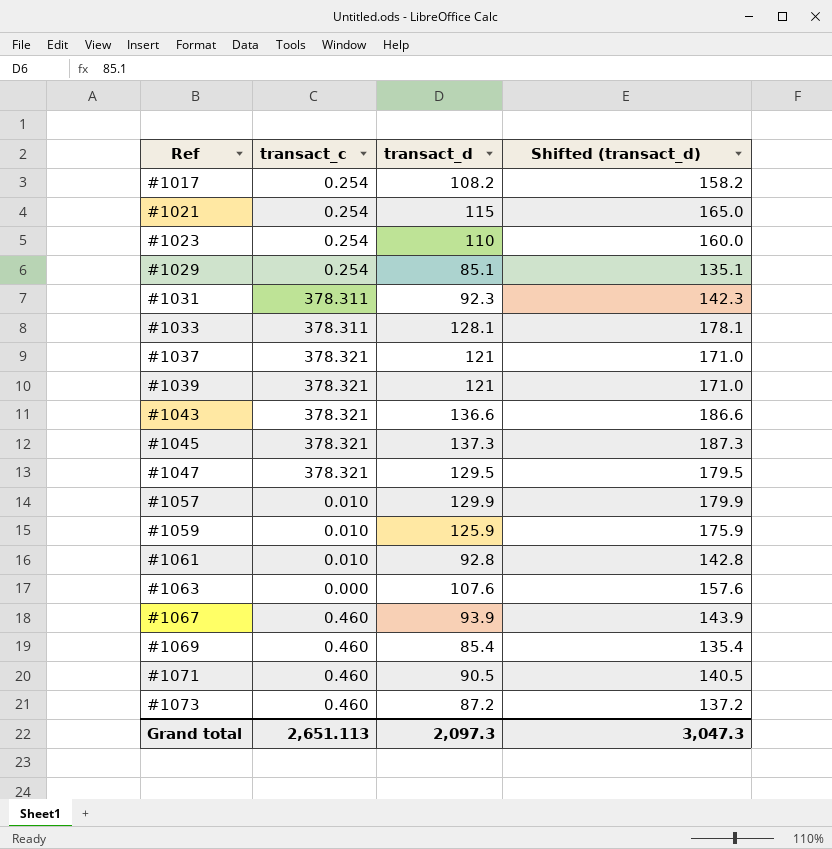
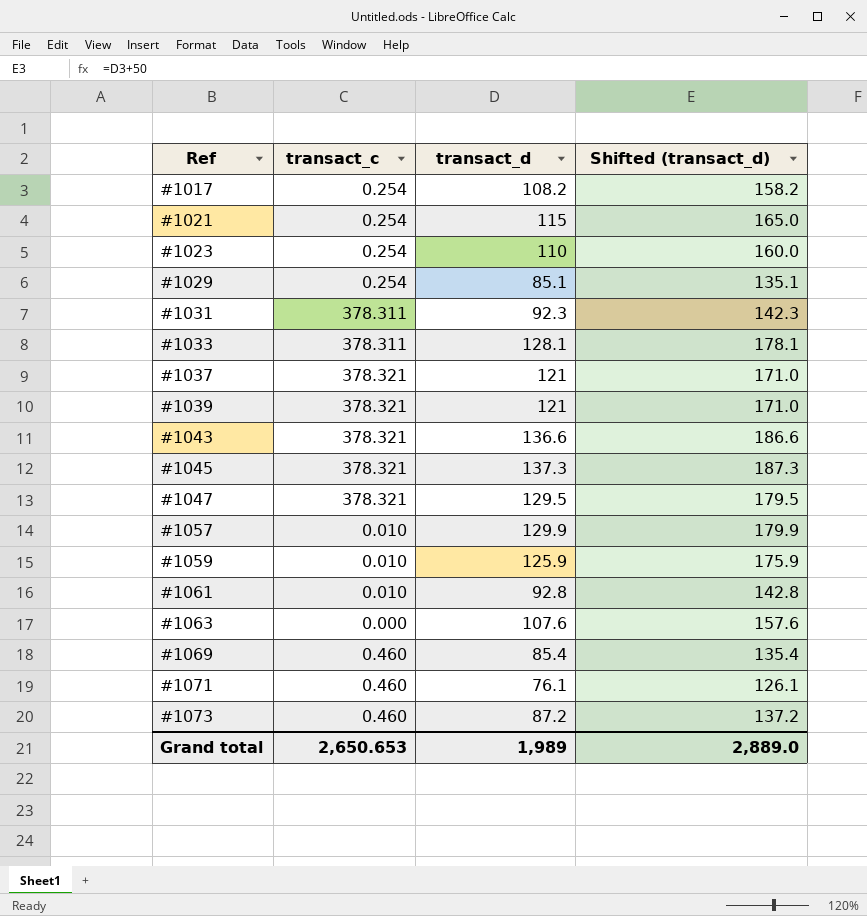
row #1067: 0.460 | 93.9 | 143.9 -> none
#1071 | transact_d: 90.5 -> 76.1
#1071 | Shifted (transact_d): 140.5 -> 126.1
Grand total | transact_c: 2,651.113 -> 2,650.653
Grand total | transact_d: 2,097.3 -> 1,989
Grand total | Shifted (transact_d): 3,047.3 -> 2,889.0

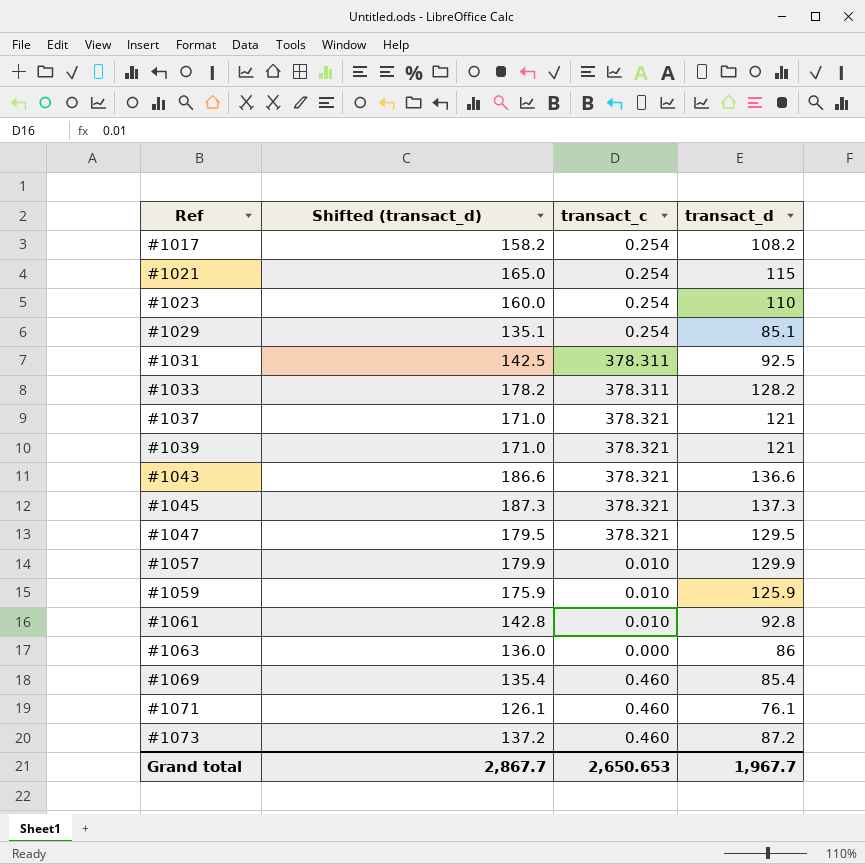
column Shifted (transact_d) | position: 4 -> 2
#1031 | Shifted (transact_d): 142.3 -> 142.5
#1031 | transact_d: 92.3 -> 92.5
#1033 | Shifted (transact_d): 178.1 -> 178.2
#1033 | transact_d: 128.1 -> 128.2
#1063 | Shifted (transact_d): 157.6 -> 136.0
#1063 | transact_d: 107.6 -> 86
Grand total | Shifted (transact_d): 2,889.0 -> 2,867.7
Grand total | transact_d: 1,989 -> 1,967.7

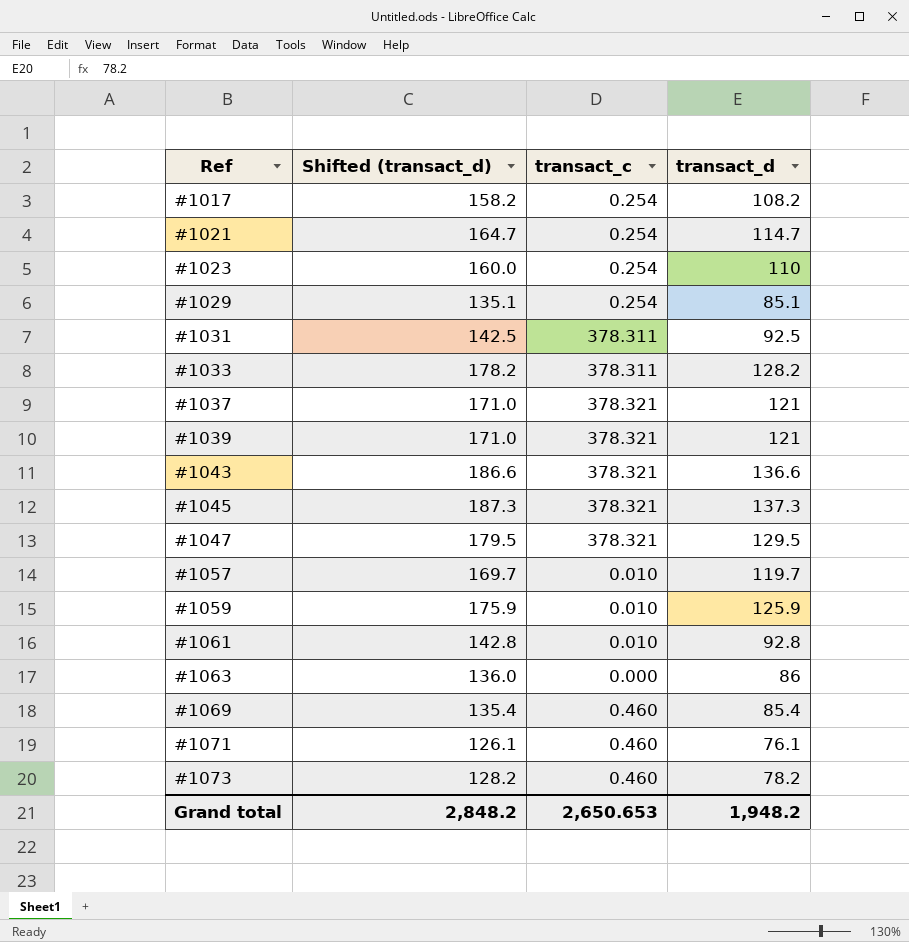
#1021 | Shifted (transact_d): 165.0 -> 164.7
#1021 | transact_d: 115 -> 114.7
#1057 | Shifted (transact_d): 179.9 -> 169.7
#1057 | transact_d: 129.9 -> 119.7
#1073 | Shifted (transact_d): 137.2 -> 128.2
#1073 | transact_d: 87.2 -> 78.2
Grand total | Shifted (transact_d): 2,867.7 -> 2,848.2
Grand total | transact_d: 1,967.7 -> 1,948.2

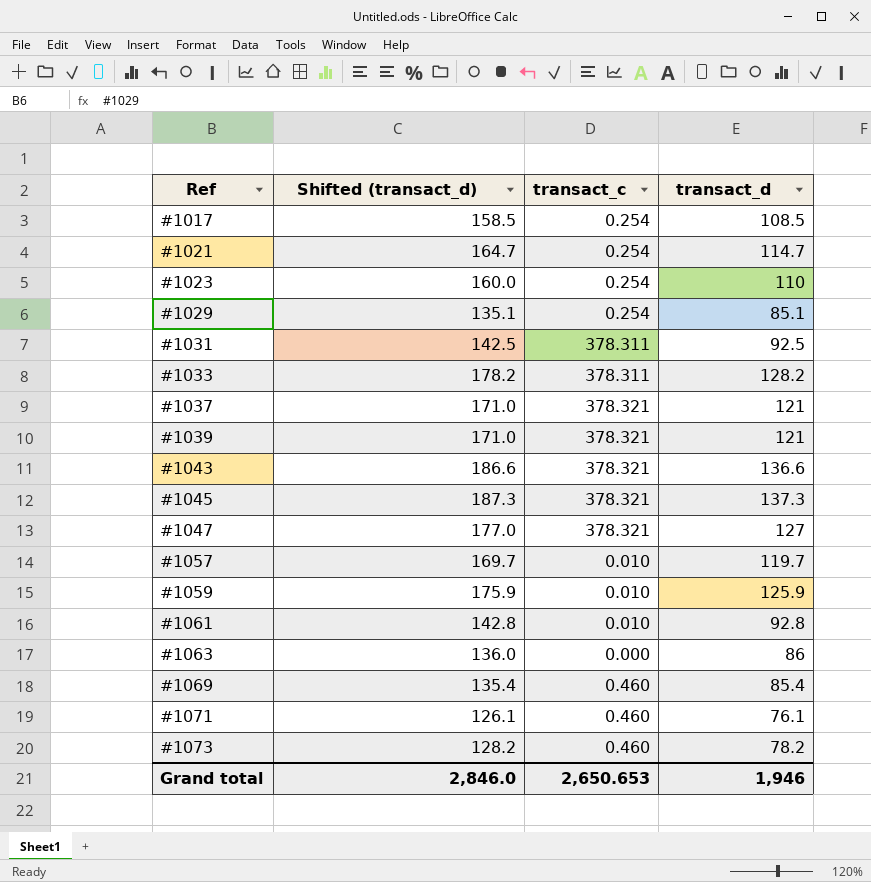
#1017 | Shifted (transact_d): 158.2 -> 158.5
#1017 | transact_d: 108.2 -> 108.5
#1047 | Shifted (transact_d): 179.5 -> 177.0
#1047 | transact_d: 129.5 -> 127
Grand total | Shifted (transact_d): 2,848.2 -> 2,846.0
Grand total | transact_d: 1,948.2 -> 1,946

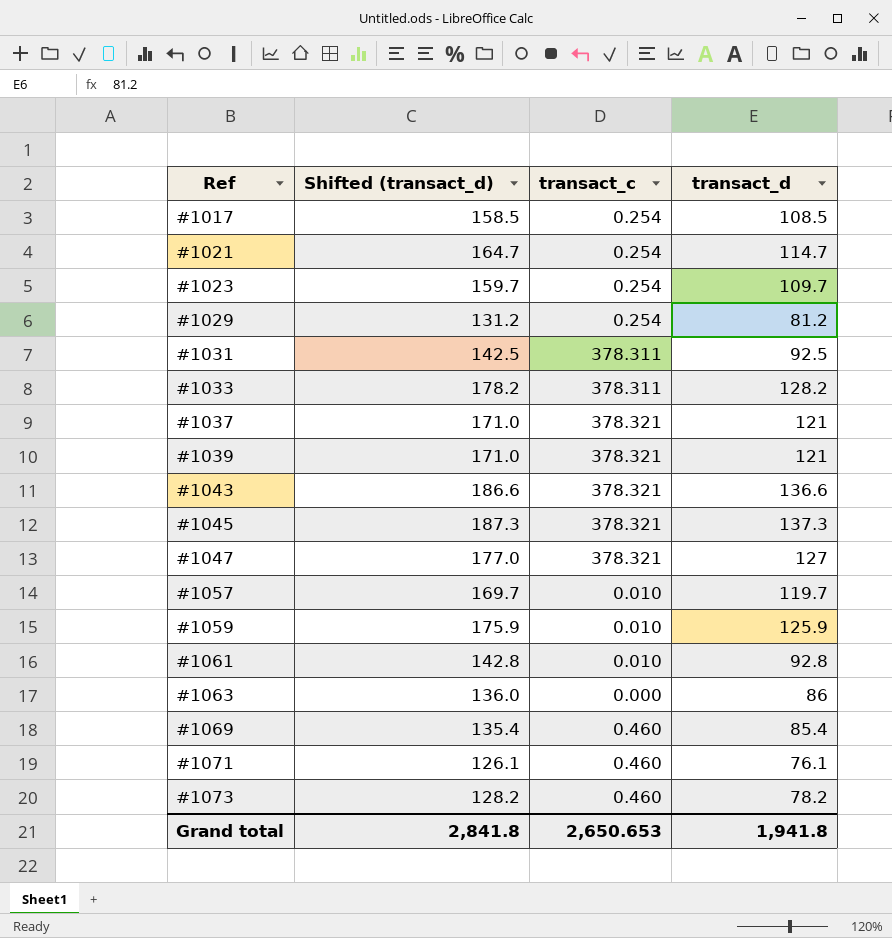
#1023 | Shifted (transact_d): 160.0 -> 159.7
#1023 | transact_d: 110 -> 109.7
#1029 | Shifted (transact_d): 135.1 -> 131.2
#1029 | transact_d: 85.1 -> 81.2
Grand total | Shifted (transact_d): 2,846.0 -> 2,841.8
Grand total | transact_d: 1,946 -> 1,941.8

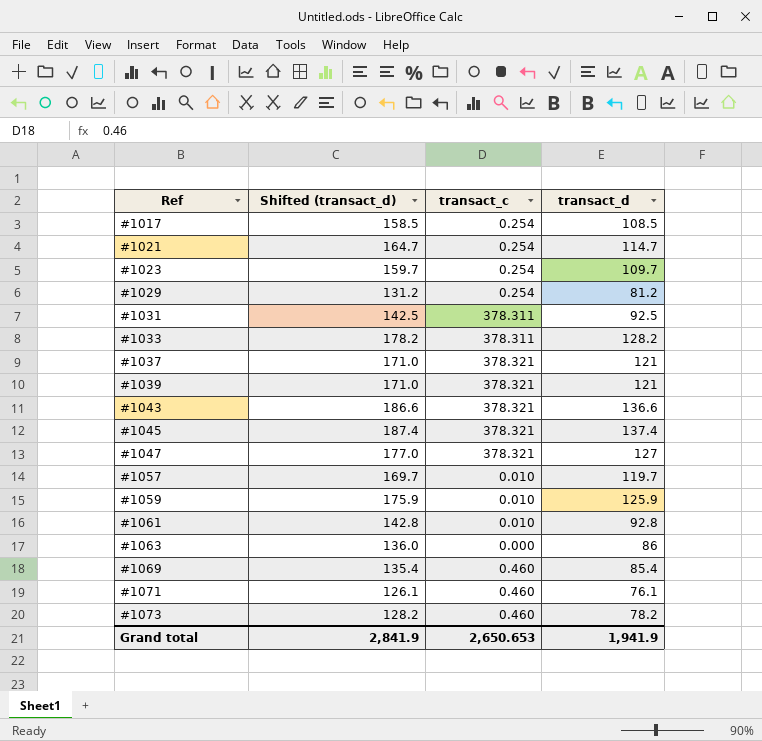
#1045 | Shifted (transact_d): 187.3 -> 187.4
#1045 | transact_d: 137.3 -> 137.4
Grand total | Shifted (transact_d): 2,841.8 -> 2,841.9
Grand total | transact_d: 1,941.8 -> 1,941.9

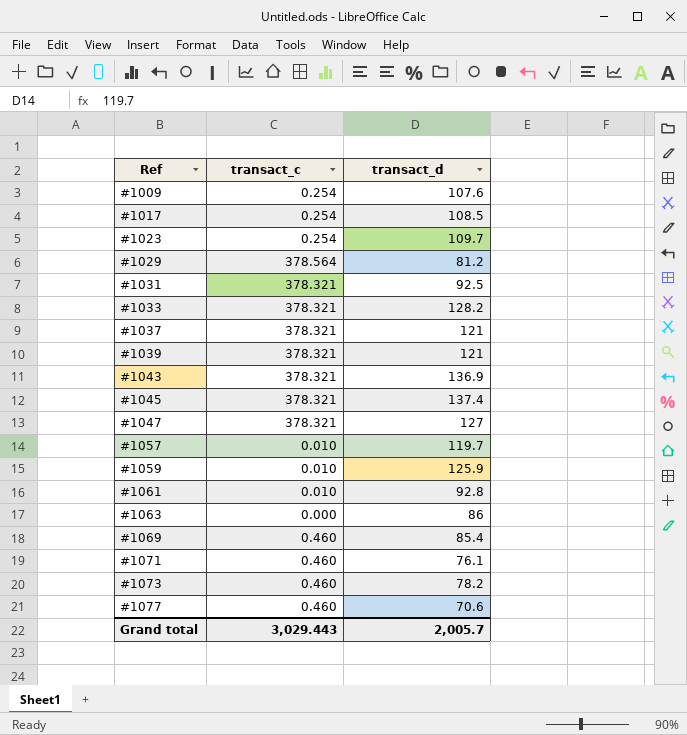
column Shifted (transact_d) | formula: [transact_d] + 50 -> none
row #1021: 164.7 | 0.254 | 114.7 -> none
row #1009: none -> 0.254 | 107.6
#1029 | transact_c: 0.254 -> 378.564
#1031 | transact_c: 378.311 -> 378.321
#1033 | transact_c: 378.311 -> 378.321
#1043 | transact_d: 136.6 -> 136.9
row #1077: none -> 0.460 | 70.6
Grand total | transact_c: 2,650.653 -> 3,029.443
Grand total | transact_d: 1,941.9 -> 2,005.7

